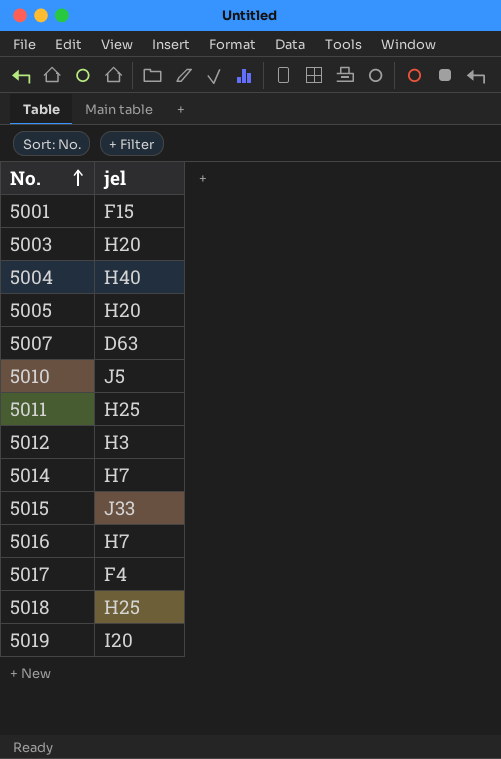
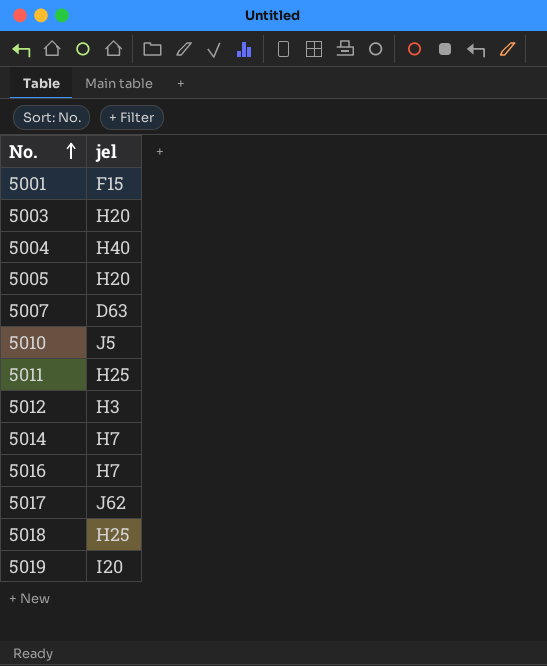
row 5015: J33 -> none
5017 | jel: F4 -> J62

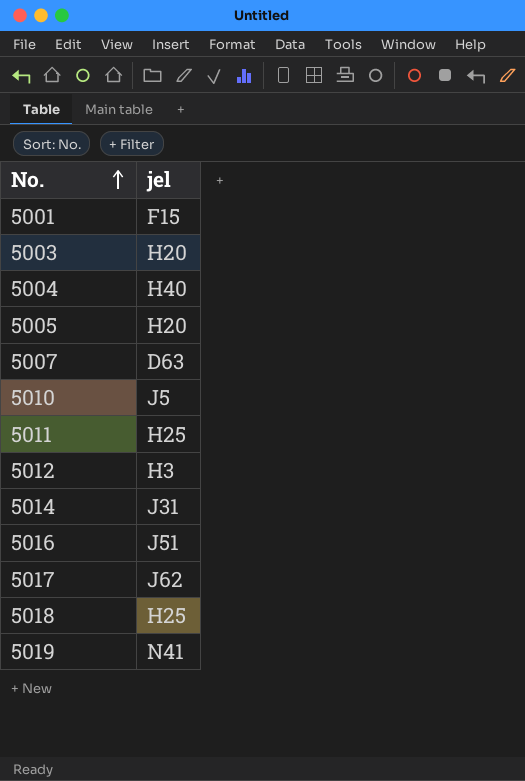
5014 | jel: H7 -> J31
5016 | jel: H7 -> J51
5019 | jel: I20 -> N41

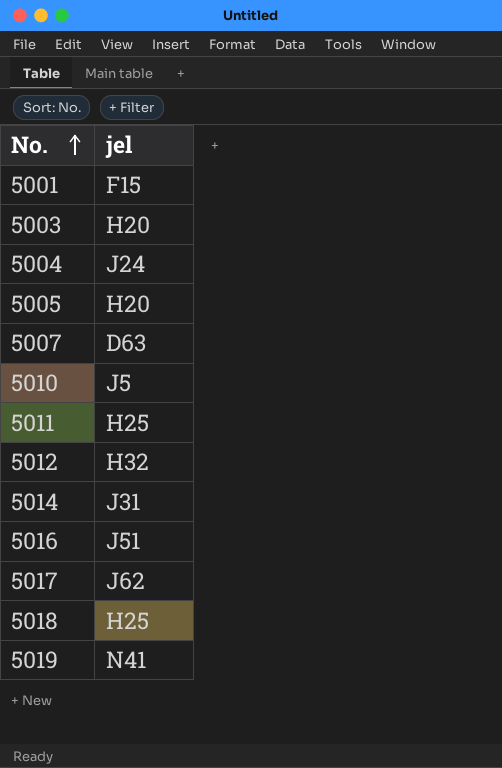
5004 | jel: H40 -> J24
5012 | jel: H3 -> H32

